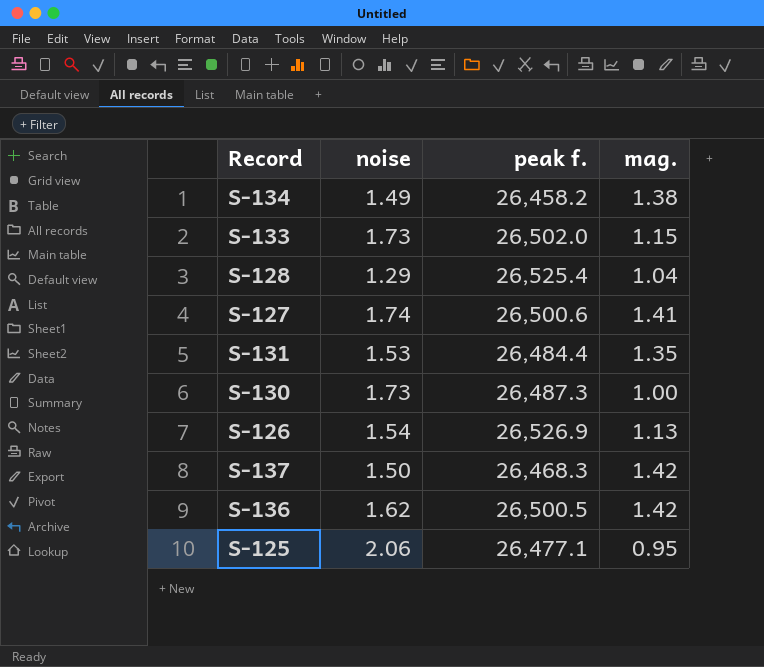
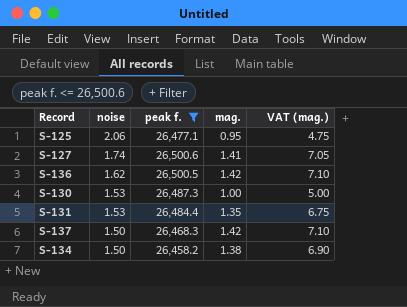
filter: none -> peak f. <= 26,500.6
row order: none -> noise descending
column VAT (mag.) | formula: none -> [mag.] * 5
S-130 | noise: 1.73 -> 1.53
S-134 | noise: 1.49 -> 1.50

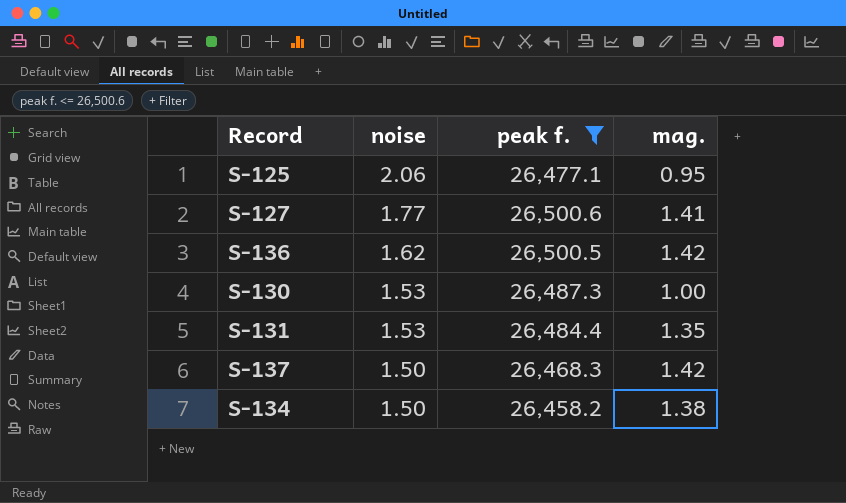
column VAT (mag.) | formula: [mag.] * 5 -> none
S-127 | noise: 1.74 -> 1.77

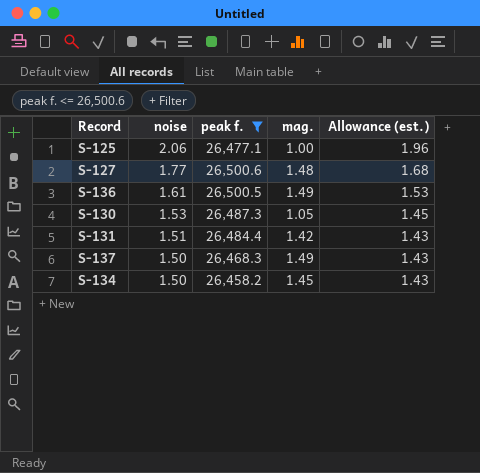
column Allowance (est.) | formula: none -> [noise] * 0.95
S-125 | mag.: 0.95 -> 1.00
S-127 | mag.: 1.41 -> 1.48
S-136 | noise: 1.62 -> 1.61
S-136 | mag.: 1.42 -> 1.49
S-130 | mag.: 1.00 -> 1.05
S-131 | noise: 1.53 -> 1.51
S-131 | mag.: 1.35 -> 1.42
S-137 | mag.: 1.42 -> 1.49
S-134 | mag.: 1.38 -> 1.45

